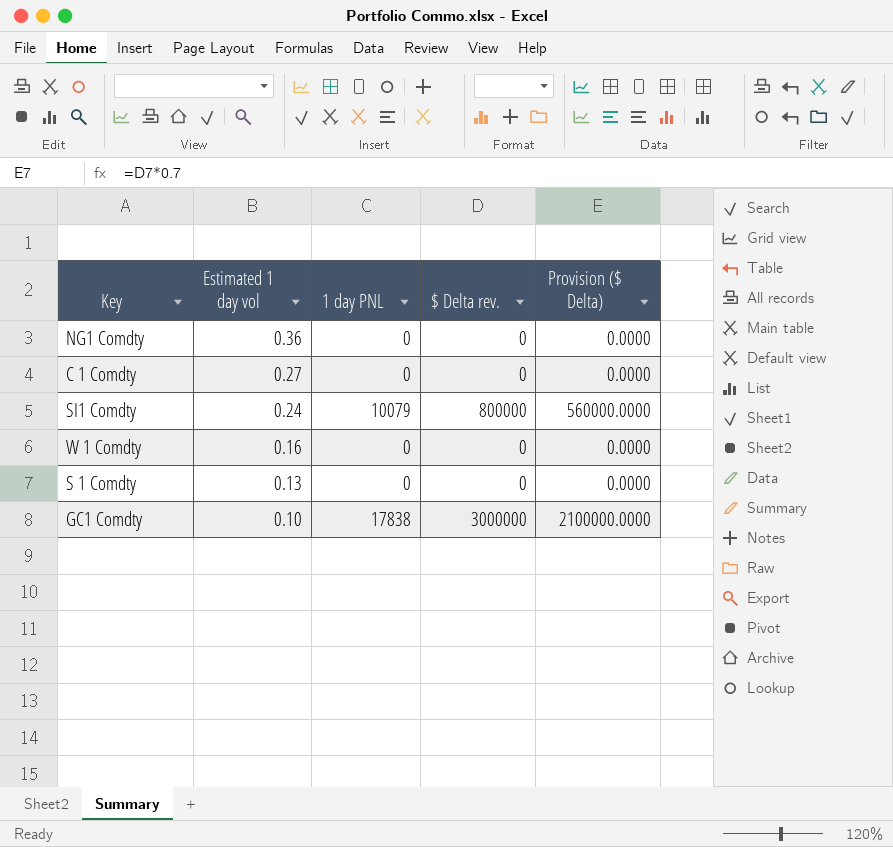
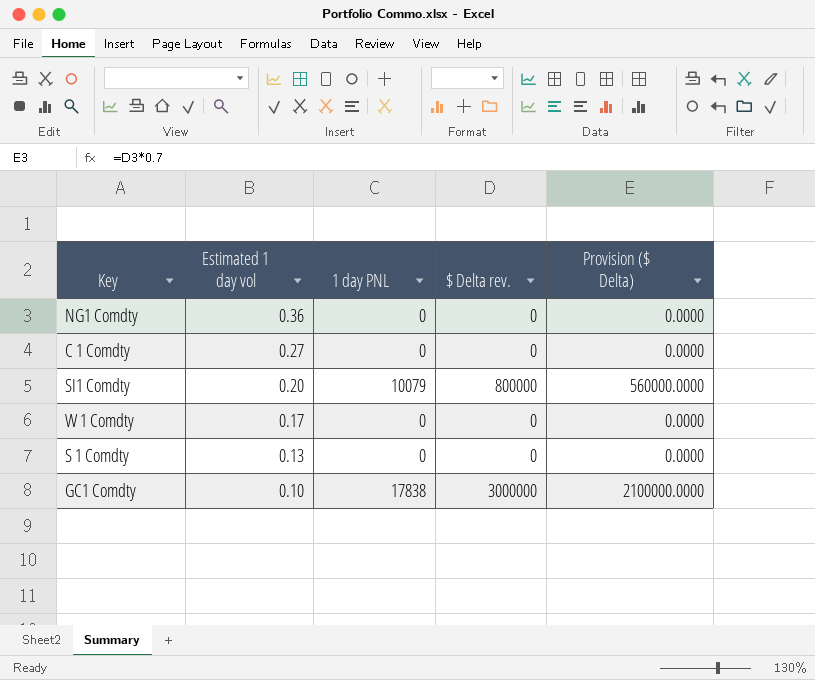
SI1 Comdty | Estimated 1 day vol: 0.24 -> 0.20
W 1 Comdty | Estimated 1 day vol: 0.16 -> 0.17

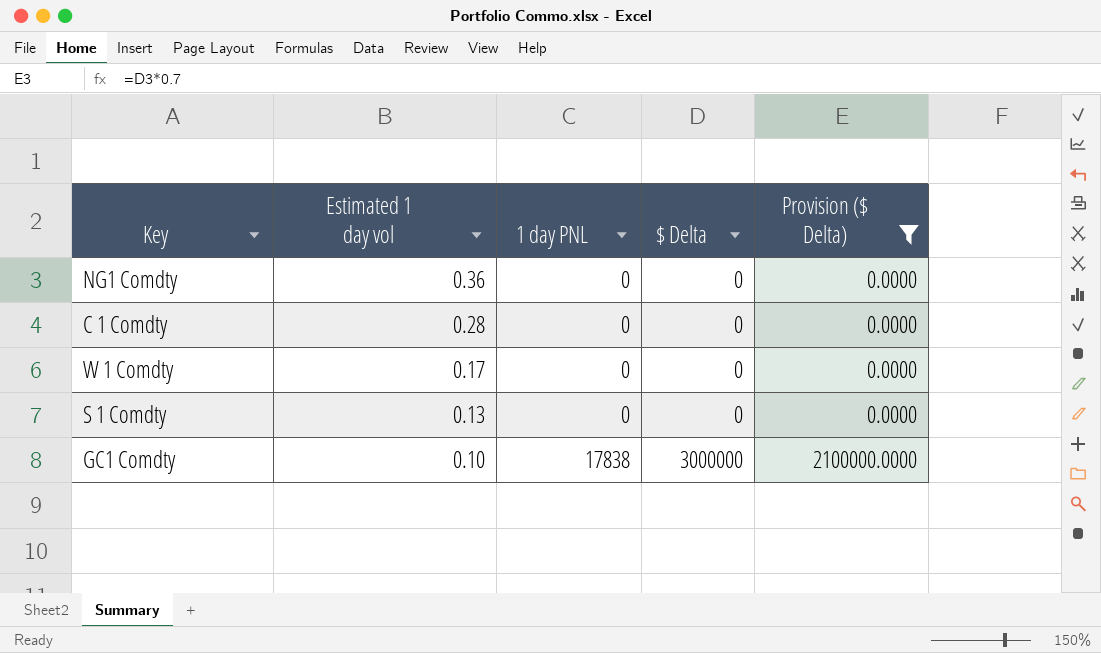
filter: none -> Provision ($ Delta) != 560000.0000
column name: $ Delta rev. -> $ Delta
C 1 Comdty | Estimated 1 day vol: 0.27 -> 0.28

